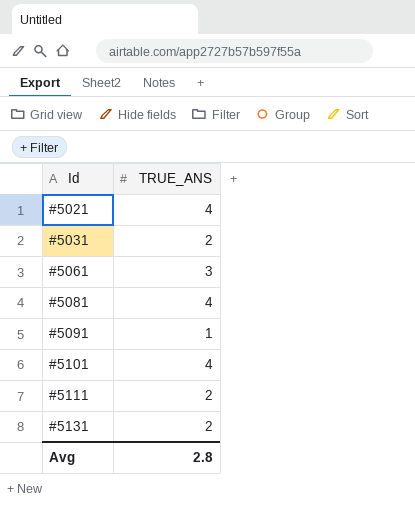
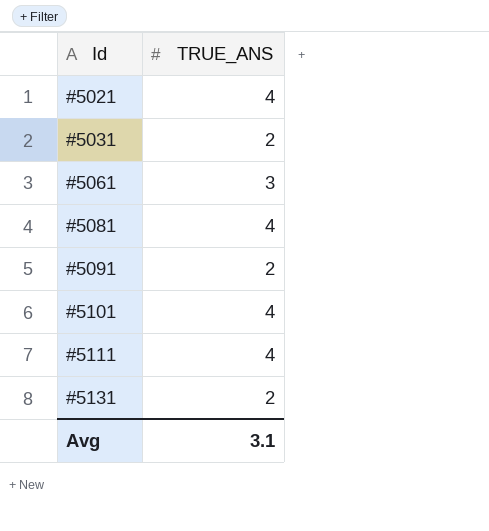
#5091 | TRUE_ANS: 1 -> 2
#5111 | TRUE_ANS: 2 -> 4
Avg | TRUE_ANS: 2.8 -> 3.1

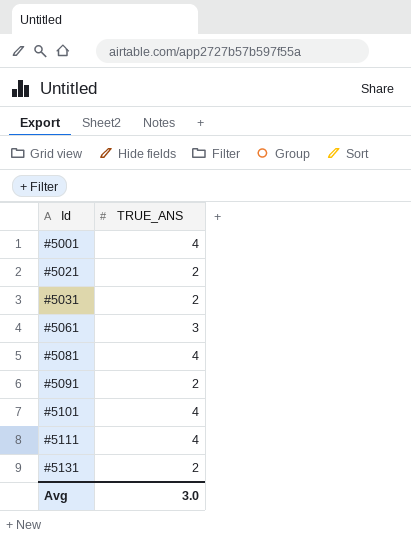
row #5001: none -> 4
#5021 | TRUE_ANS: 4 -> 2
Avg | TRUE_ANS: 3.1 -> 3.0

